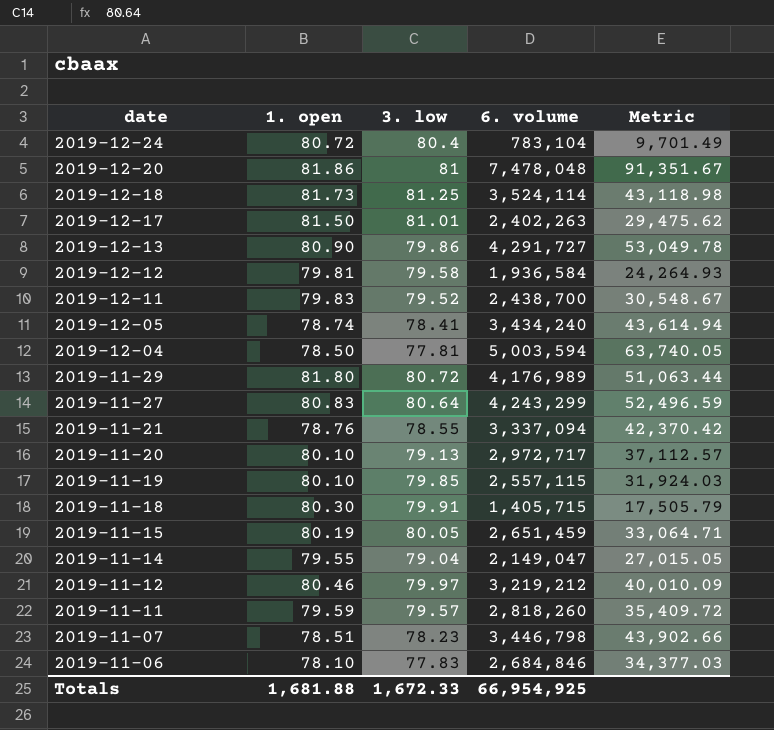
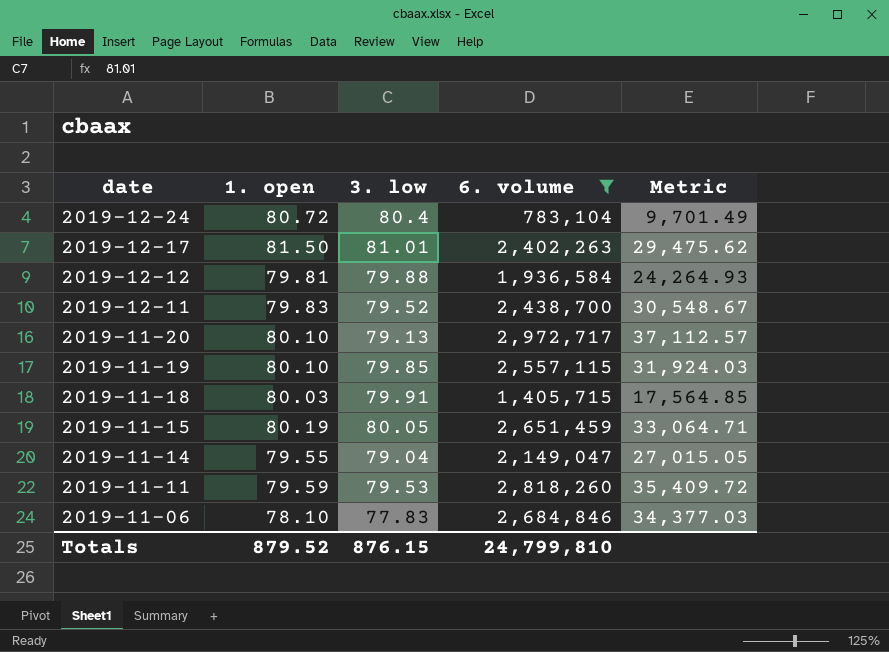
filter: none -> 6. volume <= 2,972,717
2019-12-12 | 3. low: 79.58 -> 79.88
2019-11-18 | 1. open: 80.30 -> 80.03
2019-11-18 | Metric: 17,505.79 -> 17,564.85
2019-11-11 | 3. low: 79.57 -> 79.53
Totals | 1. open: 1,681.88 -> 879.52
Totals | 3. low: 1,672.33 -> 876.15
Totals | 6. volume: 66,954,925 -> 24,799,810

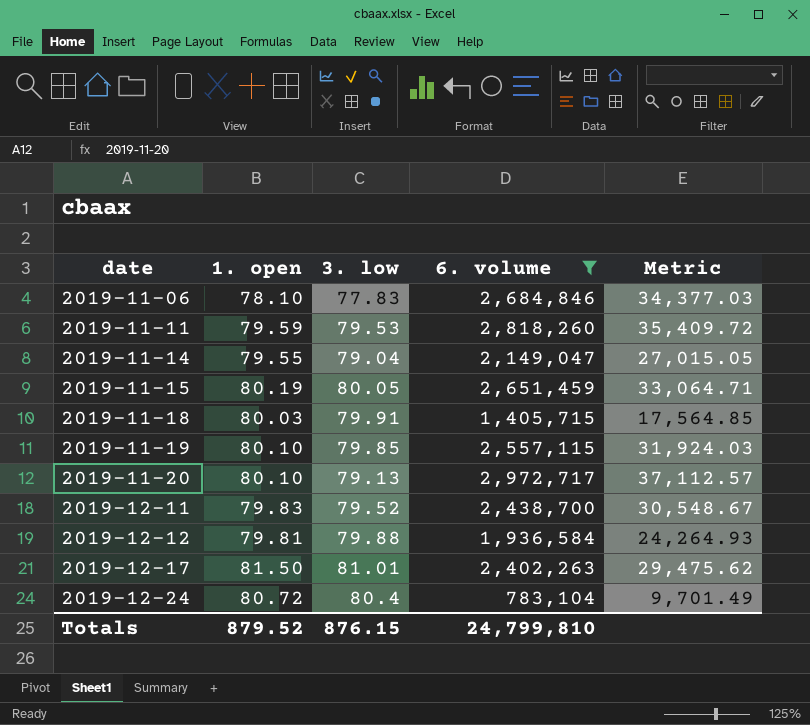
row order: date descending -> date ascending

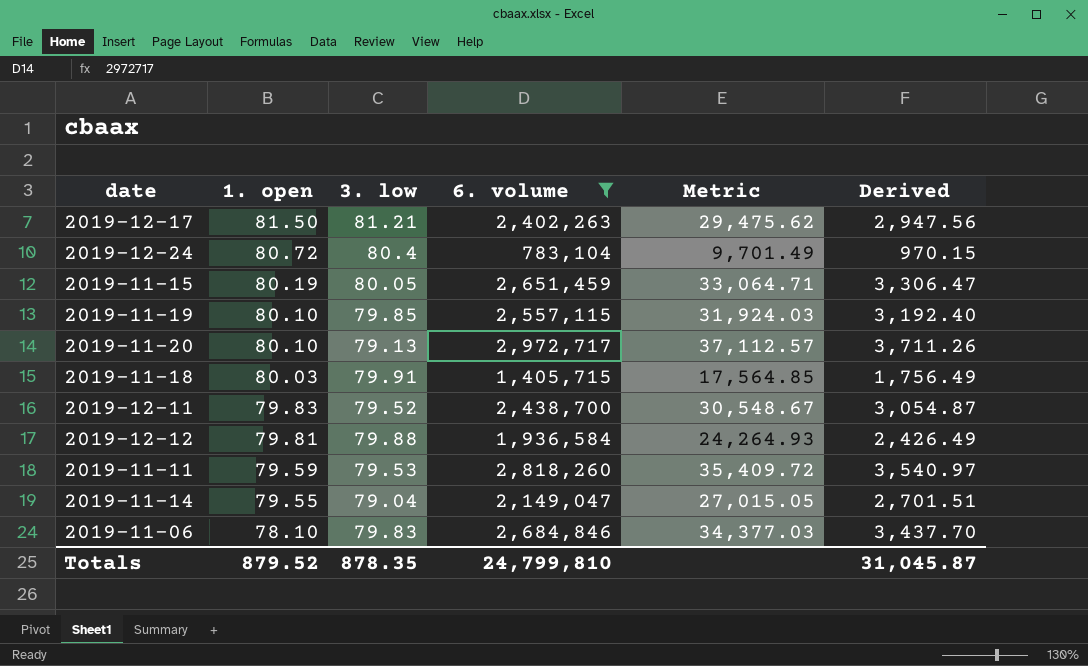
row order: date ascending -> 1. open descending
column Derived | formula: none -> [Metric] * 0.1
2019-12-17 | 3. low: 81.01 -> 81.21
2019-11-06 | 3. low: 77.83 -> 79.83
Totals | 3. low: 876.15 -> 878.35

